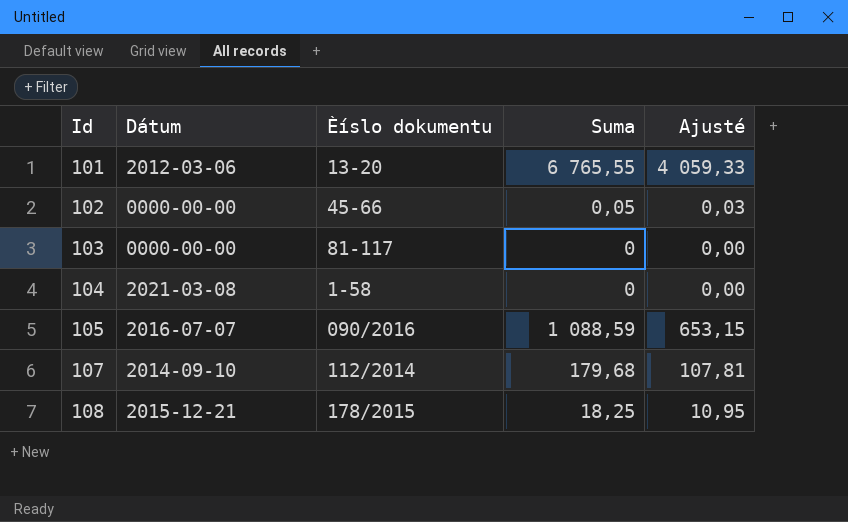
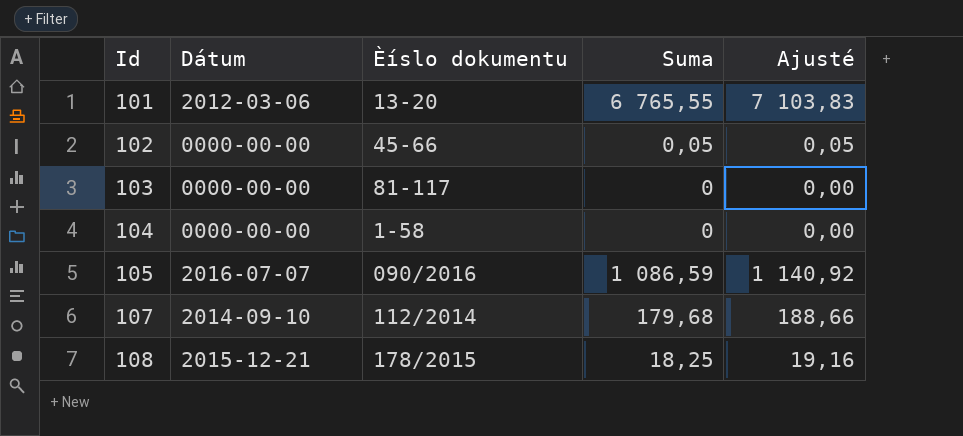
column Ajusté | formula: [Suma] * 0,6 -> [Suma] * 1,05
104 | Dátum: 2021-03-08 -> 0000-00-00
105 | Suma: 1 088,59 -> 1 086,59

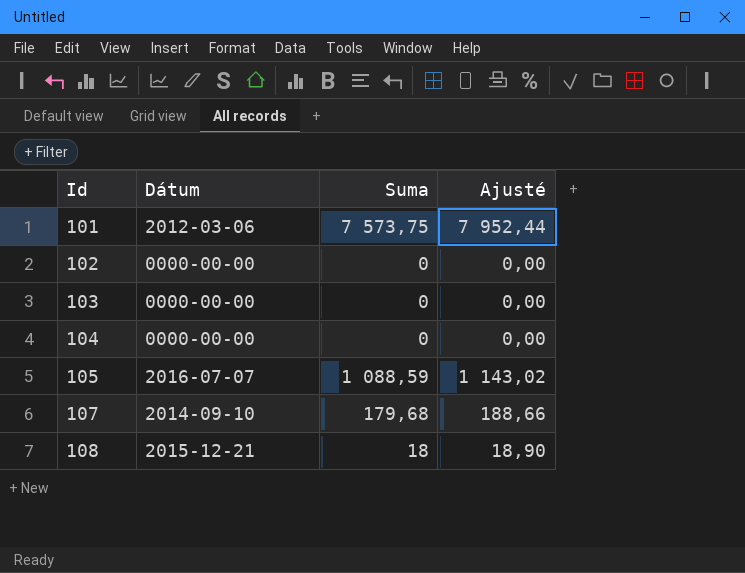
column Èíslo dokumentu | position: 3 -> none
101 | Suma: 6 765,55 -> 7 573,75
101 | Ajusté: 7 103,83 -> 7 952,44
102 | Suma: 0,05 -> 0
102 | Ajusté: 0,05 -> 0,00
105 | Suma: 1 086,59 -> 1 088,59
105 | Ajusté: 1 140,92 -> 1 143,02
108 | Suma: 18,25 -> 18
108 | Ajusté: 19,16 -> 18,90

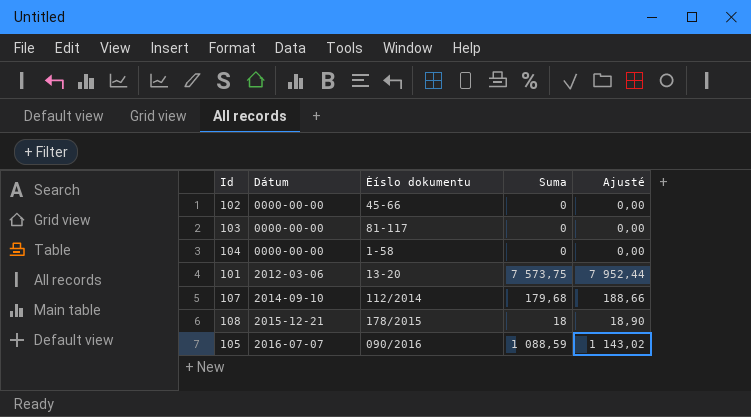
row order: Id ascending -> Dátum ascending
column Èíslo dokumentu | position: none -> 3

